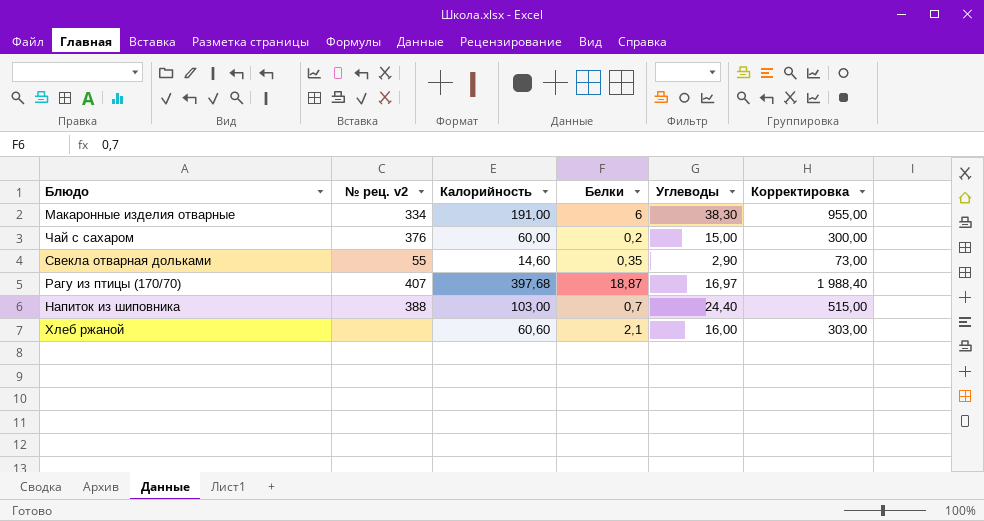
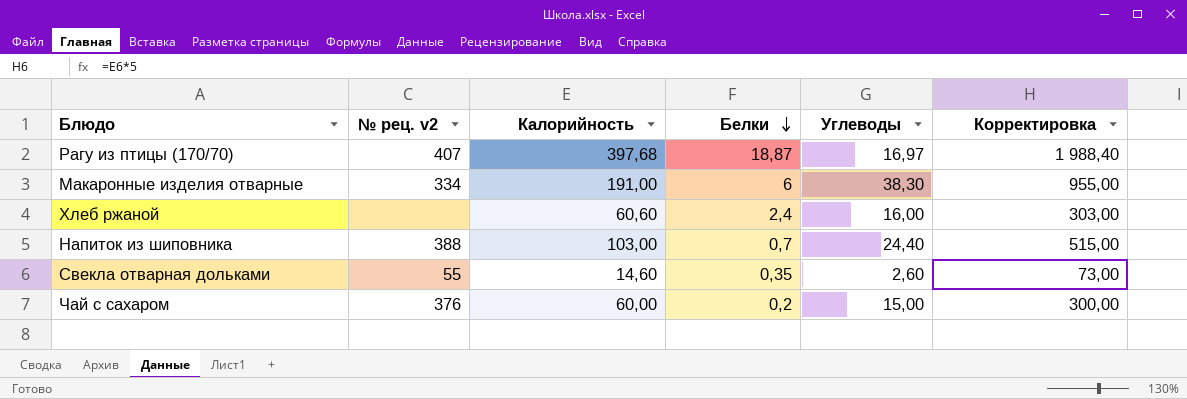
row order: none -> Белки descending
Хлеб ржаной | Белки: 2,1 -> 2,4
Свекла отварная дольками | Углеводы: 2,90 -> 2,60

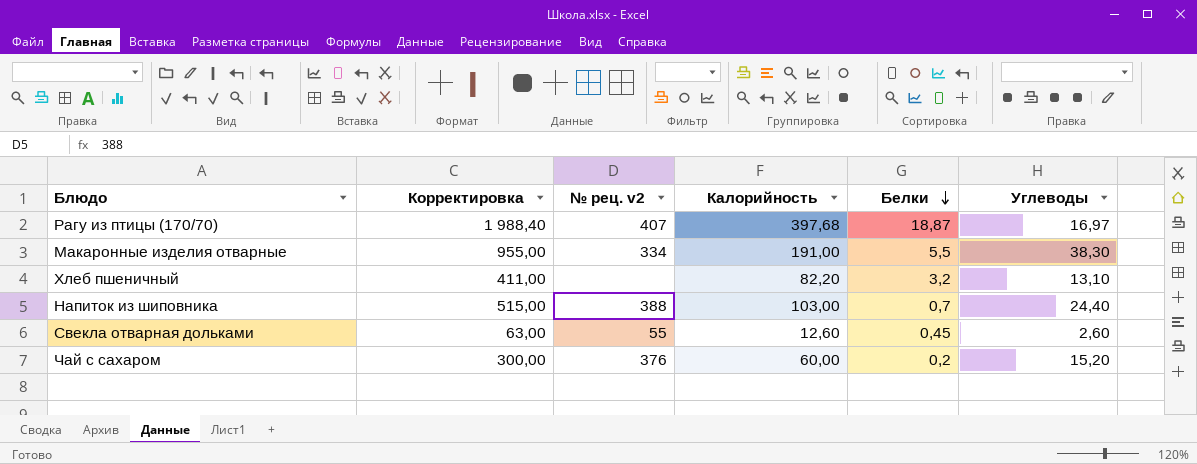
column Корректировка | position: 6 -> 2
row Хлеб ржаной: none | 60,60 | 2,4 | 16,00 | 303,00 -> none
Макаронные изделия отварные | Белки: 6 -> 5,5
row Хлеб пшеничный: none -> 411,00 | none | 82,20 | 3,2 | 13,10
Свекла отварная дольками | Корректировка: 73,00 -> 63,00
Свекла отварная дольками | Калорийность: 14,60 -> 12,60
Свекла отварная дольками | Белки: 0,35 -> 0,45
Чай с сахаром | Углеводы: 15,00 -> 15,20

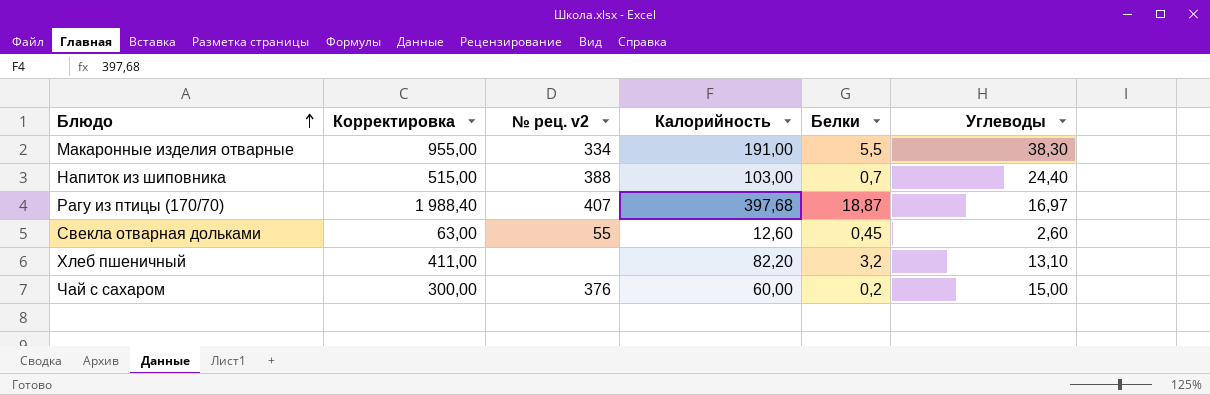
row order: Белки descending -> Блюдо ascending
Чай с сахаром | Углеводы: 15,20 -> 15,00

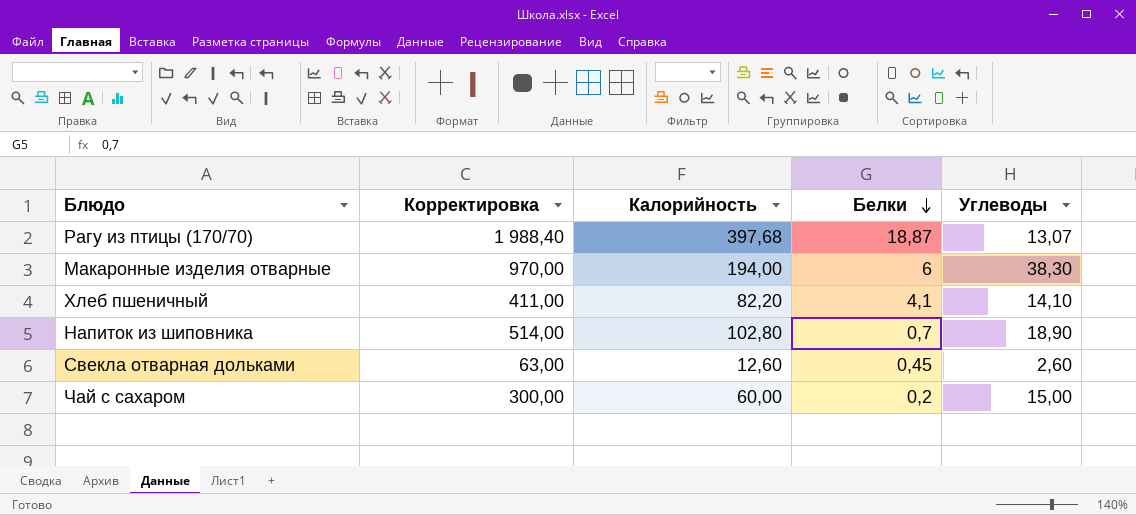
row order: Блюдо ascending -> Белки descending
column № рец. v2 | position: 3 -> none
Рагу из птицы (170/70) | Углеводы: 16,97 -> 13,07
Макаронные изделия отварные | Корректировка: 955,00 -> 970,00
Макаронные изделия отварные | Калорийность: 191,00 -> 194,00
Макаронные изделия отварные | Белки: 5,5 -> 6
Хлеб пшеничный | Белки: 3,2 -> 4,1
Хлеб пшеничный | Углеводы: 13,10 -> 14,10
Напиток из шиповника | Корректировка: 515,00 -> 514,00
Напиток из шиповника | Калорийность: 103,00 -> 102,80
Напиток из шиповника | Углеводы: 24,40 -> 18,90

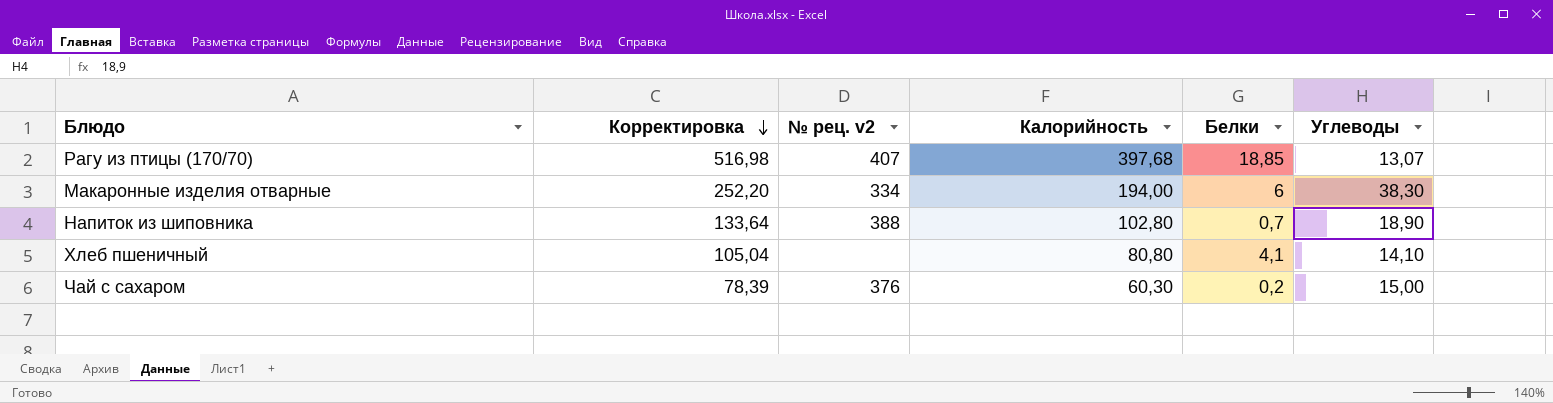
row order: Белки descending -> Корректировка descending
column Корректировка | formula: [Калорийность] * 5 -> [Калорийность] * 1,3
column № рец. v2 | position: none -> 3
row Свекла отварная дольками: 63,00 | 12,60 | 0,45 | 2,60 -> none
Рагу из птицы (170/70) | Белки: 18,87 -> 18,85
Хлеб пшеничный | Калорийность: 82,20 -> 80,80
Чай с сахаром | Калорийность: 60,00 -> 60,30

